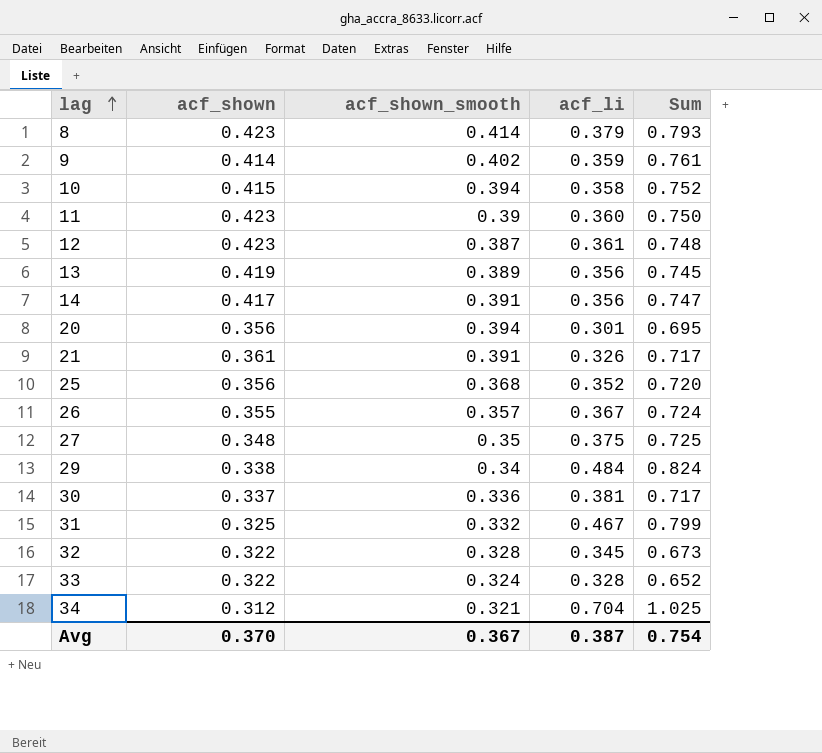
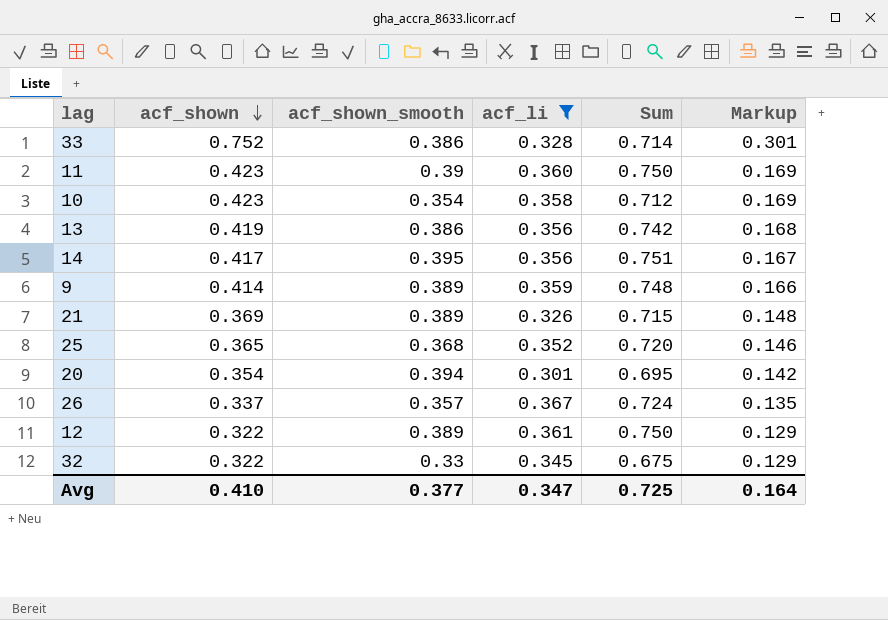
filter: none -> acf_li <= 0.367
row order: lag ascending -> acf_shown descending
column Markup | formula: none -> [acf_shown] * 0.4
33 | acf_shown: 0.322 -> 0.752
33 | acf_shown_smooth: 0.324 -> 0.386
33 | Sum: 0.652 -> 0.714
10 | acf_shown: 0.415 -> 0.423
10 | acf_shown_smooth: 0.394 -> 0.354
10 | Sum: 0.752 -> 0.712
13 | acf_shown_smooth: 0.389 -> 0.386
13 | Sum: 0.745 -> 0.742
14 | acf_shown_smooth: 0.391 -> 0.395
14 | Sum: 0.747 -> 0.751
9 | acf_shown_smooth: 0.402 -> 0.389
9 | Sum: 0.761 -> 0.748
21 | acf_shown: 0.361 -> 0.369
21 | acf_shown_smooth: 0.391 -> 0.389
21 | Sum: 0.717 -> 0.715
25 | acf_shown: 0.356 -> 0.365
20 | acf_shown: 0.356 -> 0.354
26 | acf_shown: 0.355 -> 0.337
12 | acf_shown: 0.423 -> 0.322
12 | acf_shown_smooth: 0.387 -> 0.389
12 | Sum: 0.748 -> 0.750
32 | acf_shown_smooth: 0.328 -> 0.33
32 | Sum: 0.673 -> 0.675
Avg | acf_shown: 0.370 -> 0.410
Avg | acf_shown_smooth: 0.367 -> 0.377
Avg | acf_li: 0.387 -> 0.347
Avg | Sum: 0.754 -> 0.725

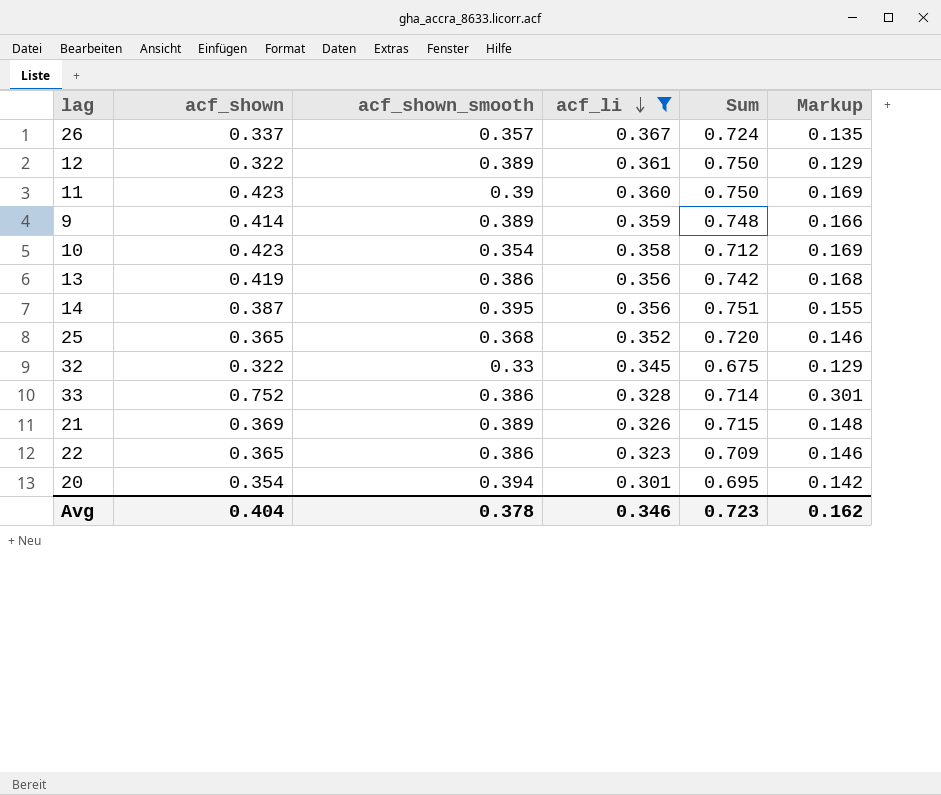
row order: acf_shown descending -> acf_li descending
14 | acf_shown: 0.417 -> 0.387
14 | Markup: 0.167 -> 0.155
row 22: none -> 0.365 | 0.386 | 0.323 | 0.709 | 0.146
Avg | acf_shown: 0.410 -> 0.404
Avg | acf_shown_smooth: 0.377 -> 0.378
Avg | acf_li: 0.347 -> 0.346
Avg | Sum: 0.725 -> 0.723
Avg | Markup: 0.164 -> 0.162

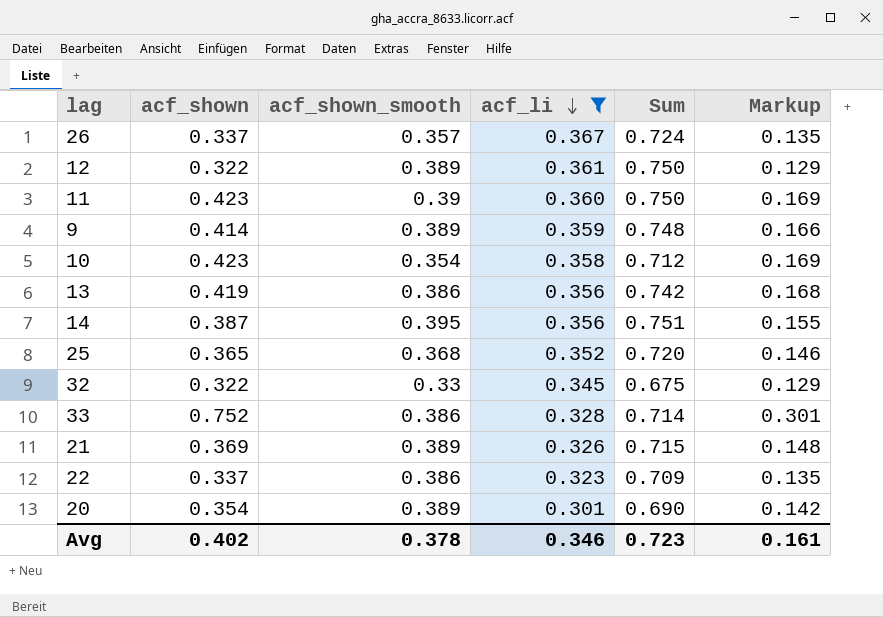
22 | acf_shown: 0.365 -> 0.337
22 | Markup: 0.146 -> 0.135
20 | acf_shown_smooth: 0.394 -> 0.389
20 | Sum: 0.695 -> 0.690
Avg | acf_shown: 0.404 -> 0.402
Avg | Markup: 0.162 -> 0.161

